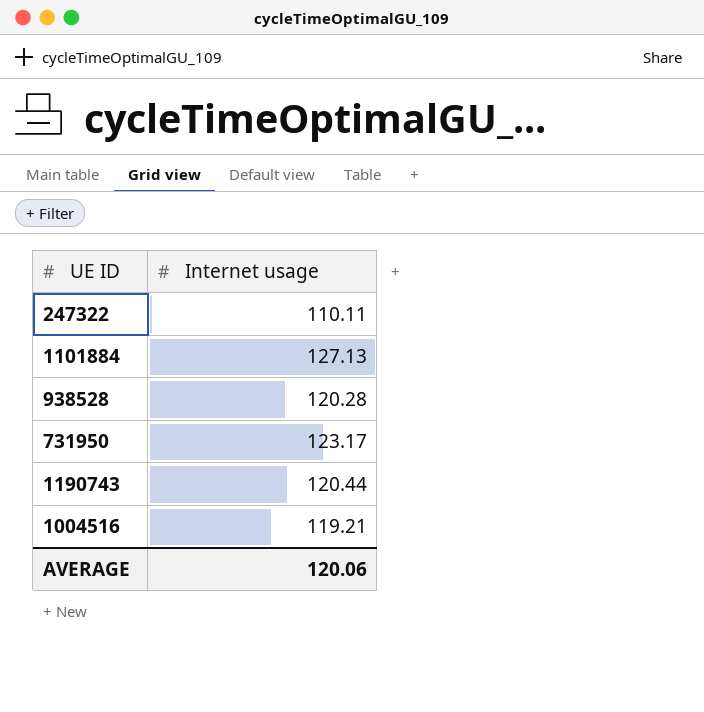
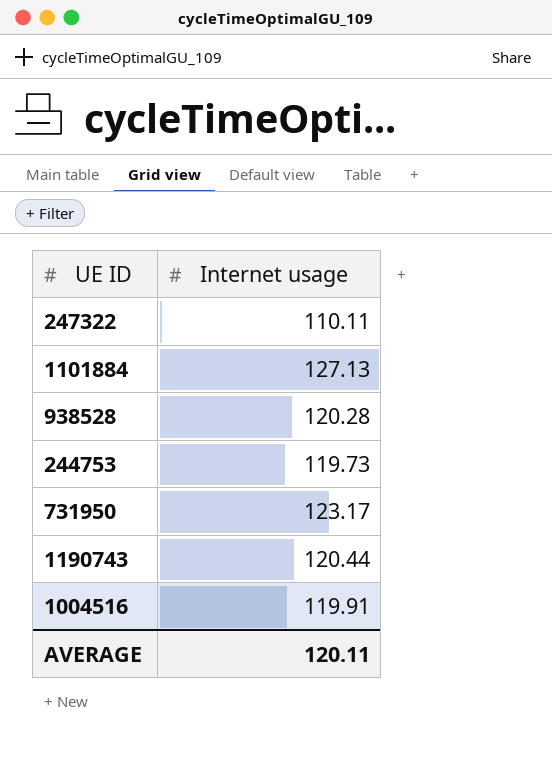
row 244753: none -> 119.73
1004516 | Internet usage: 119.21 -> 119.91
AVERAGE | Internet usage: 120.06 -> 120.11

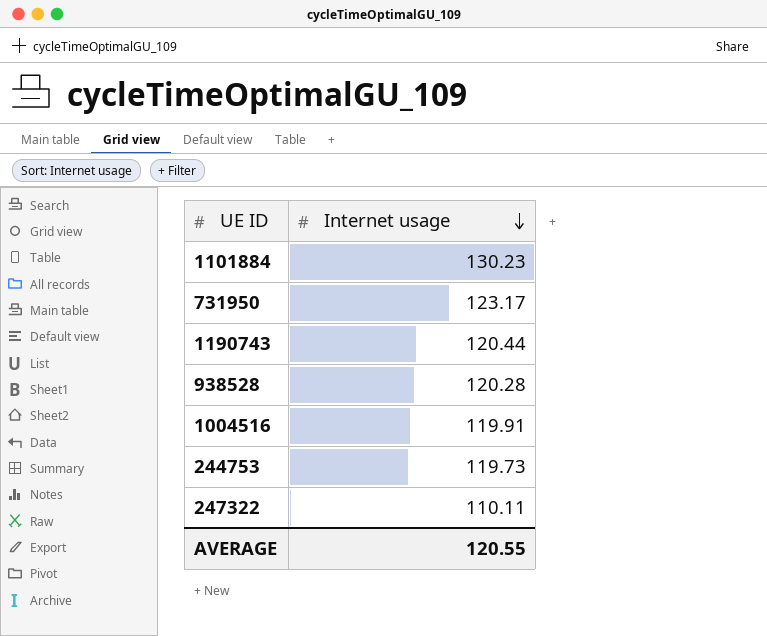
row order: none -> Internet usage descending
1101884 | Internet usage: 127.13 -> 130.23
AVERAGE | Internet usage: 120.11 -> 120.55

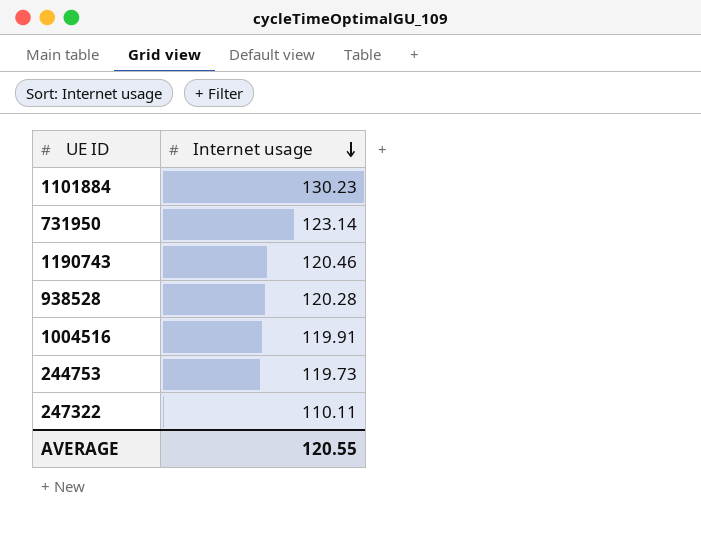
731950 | Internet usage: 123.17 -> 123.14
1190743 | Internet usage: 120.44 -> 120.46

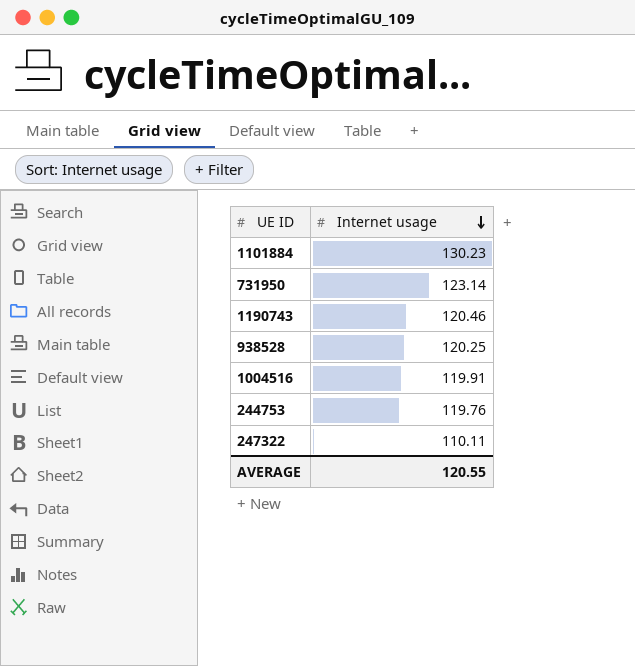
938528 | Internet usage: 120.28 -> 120.25
244753 | Internet usage: 119.73 -> 119.76

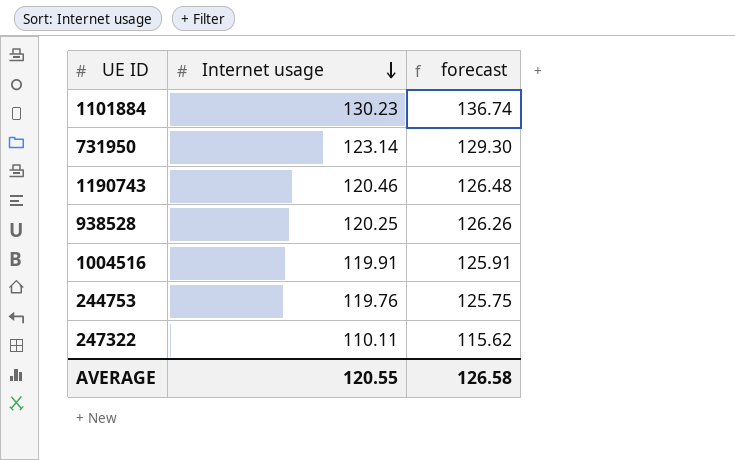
column forecast | formula: none -> [Internet usage] * 1.05

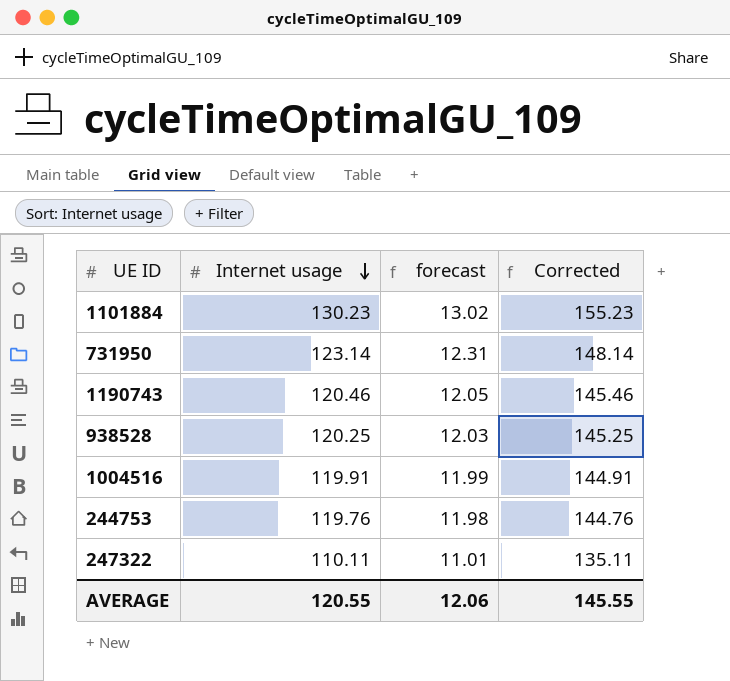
column forecast | formula: [Internet usage] * 1.05 -> [Internet usage] * 0.1
column Corrected | formula: none -> [Internet usage] + 25
AVERAGE | forecast: 126.58 -> 12.06

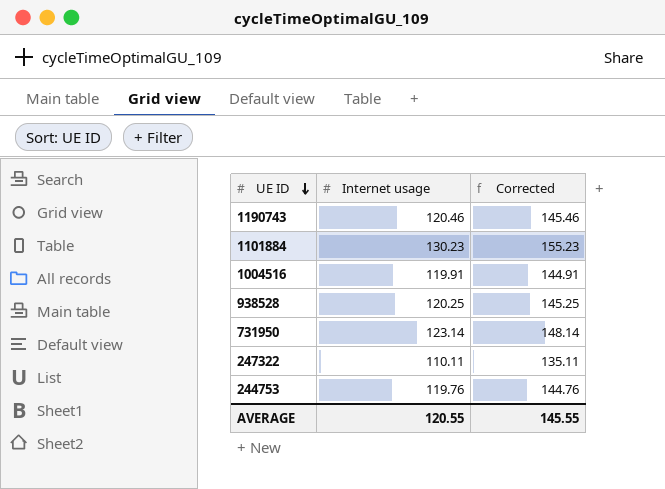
row order: Internet usage descending -> UE ID descending
column forecast | formula: [Internet usage] * 0.1 -> none

